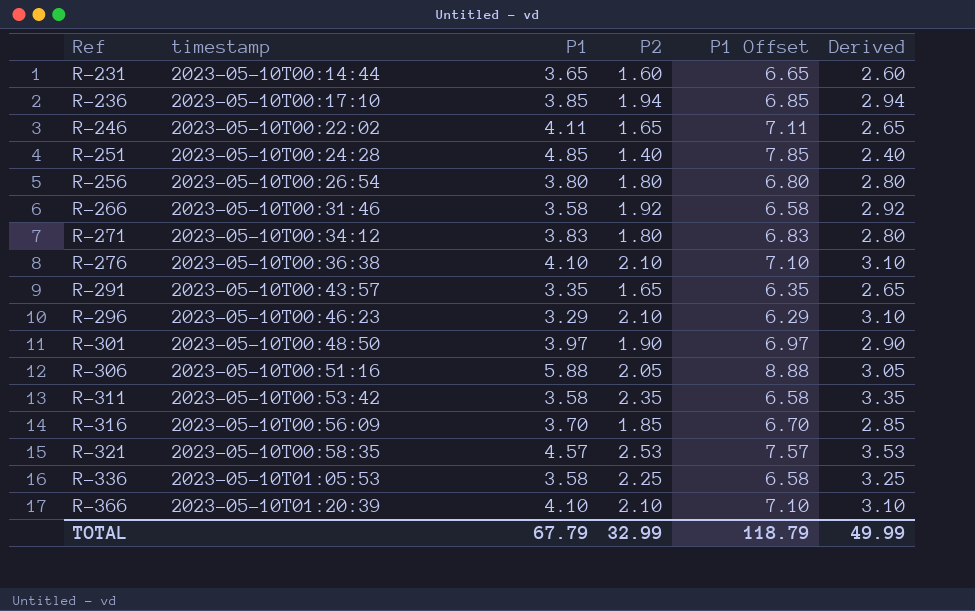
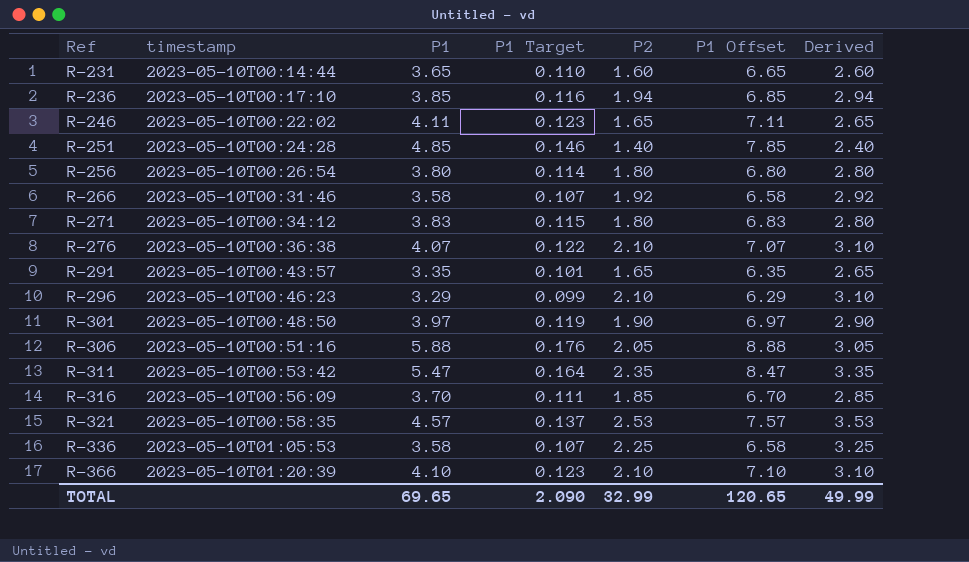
column P1 Target | formula: none -> [P1] * 0.03
R-276 | P1: 4.10 -> 4.07
R-276 | P1 Offset: 7.10 -> 7.07
R-311 | P1: 3.58 -> 5.47
R-311 | P1 Offset: 6.58 -> 8.47
TOTAL | P1: 67.79 -> 69.65
TOTAL | P1 Offset: 118.79 -> 120.65

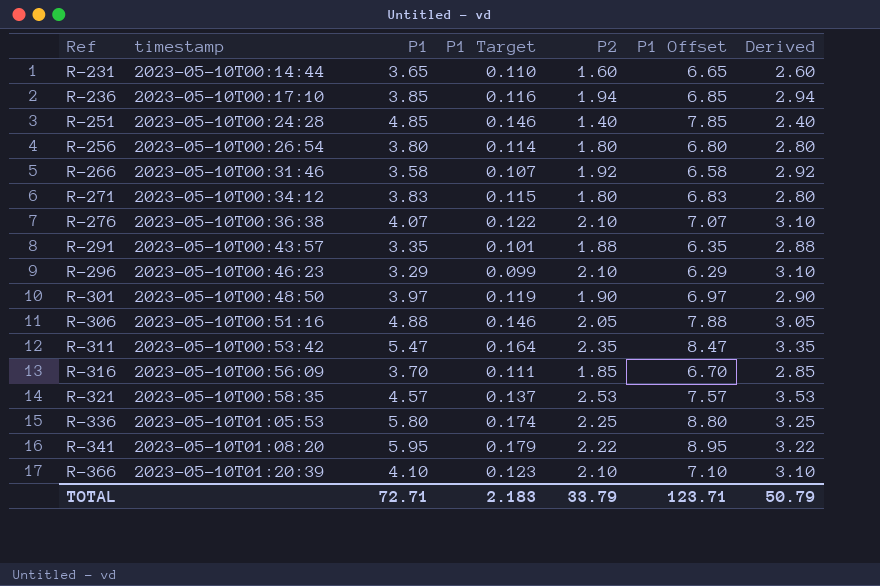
row R-246: 2023-05-10T00:22:02 | 4.11 | 0.123 | 1.65 | 7.11 | 2.65 -> none
R-291 | P2: 1.65 -> 1.88
R-291 | Derived: 2.65 -> 2.88
R-306 | P1: 5.88 -> 4.88
R-306 | P1 Target: 0.176 -> 0.146
R-306 | P1 Offset: 8.88 -> 7.88
R-336 | P1: 3.58 -> 5.80
R-336 | P1 Target: 0.107 -> 0.174
R-336 | P1 Offset: 6.58 -> 8.80
row R-341: none -> 2023-05-10T01:08:20 | 5.95 | 0.179 | 2.22 | 8.95 | 3.22
TOTAL | P1: 69.65 -> 72.71
TOTAL | P1 Target: 2.090 -> 2.183
TOTAL | P2: 32.99 -> 33.79
TOTAL | P1 Offset: 120.65 -> 123.71
TOTAL | Derived: 49.99 -> 50.79

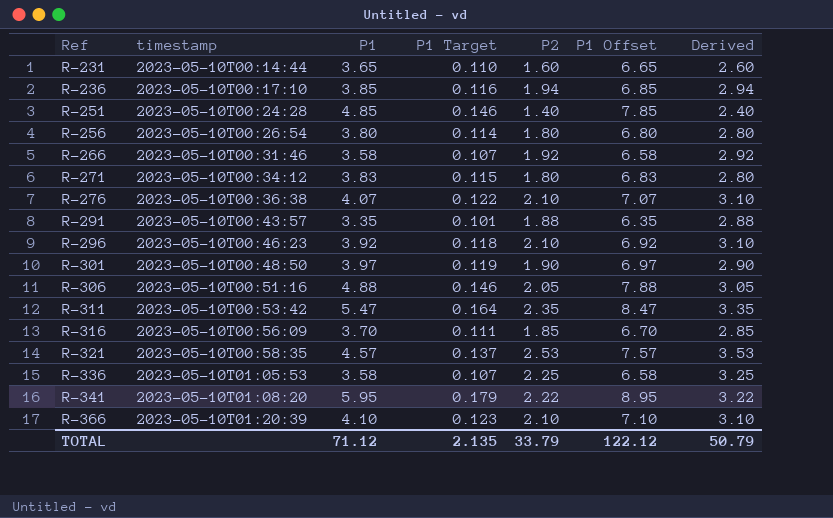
R-296 | P1: 3.29 -> 3.92
R-296 | P1 Target: 0.099 -> 0.118
R-296 | P1 Offset: 6.29 -> 6.92
R-336 | P1: 5.80 -> 3.58
R-336 | P1 Target: 0.174 -> 0.107
R-336 | P1 Offset: 8.80 -> 6.58
TOTAL | P1: 72.71 -> 71.12
TOTAL | P1 Target: 2.183 -> 2.135
TOTAL | P1 Offset: 123.71 -> 122.12

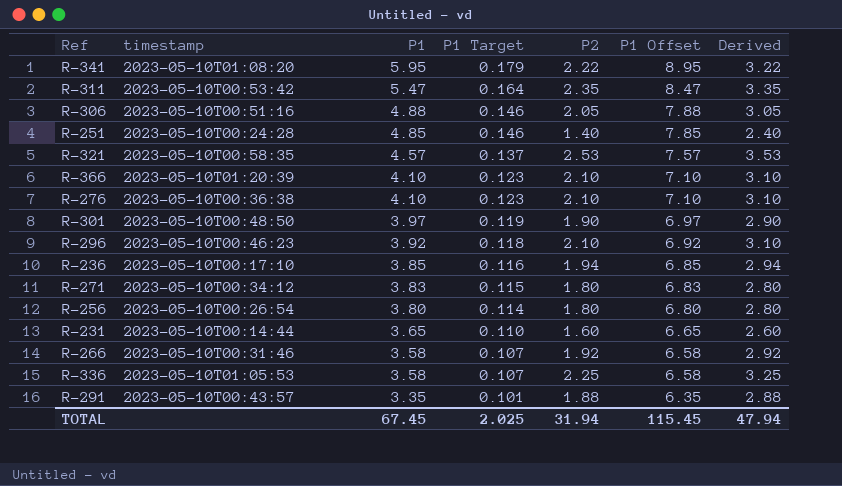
row order: Ref ascending -> P1 descending
row R-316: 2023-05-10T00:56:09 | 3.70 | 0.111 | 1.85 | 6.70 | 2.85 -> none
R-276 | P1: 4.07 -> 4.10
R-276 | P1 Target: 0.122 -> 0.123
R-276 | P1 Offset: 7.07 -> 7.10
TOTAL | P1: 71.12 -> 67.45
TOTAL | P1 Target: 2.135 -> 2.025
TOTAL | P2: 33.79 -> 31.94
TOTAL | P1 Offset: 122.12 -> 115.45
TOTAL | Derived: 50.79 -> 47.94

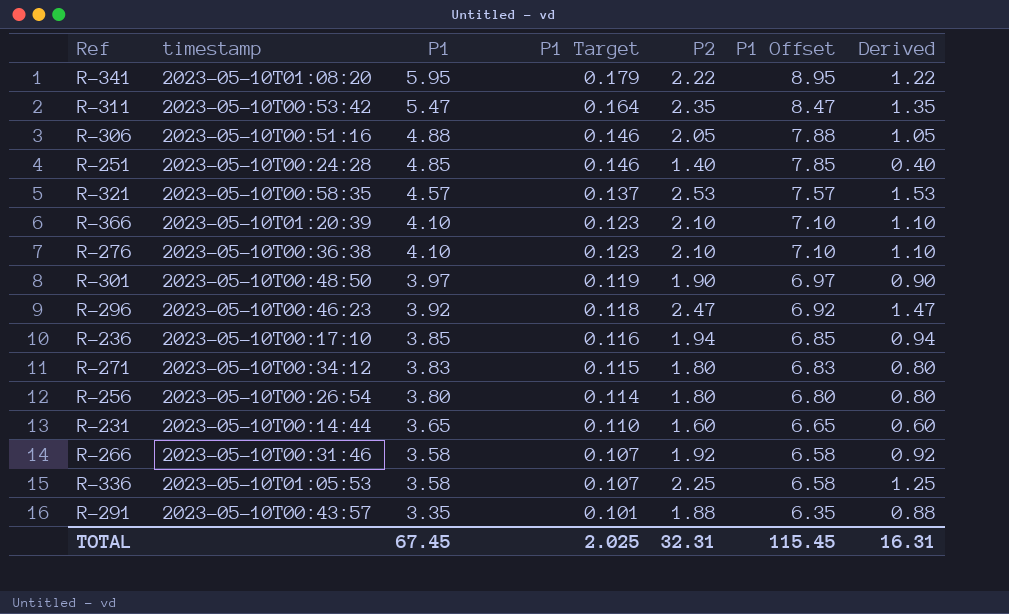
column Derived | formula: [P2] + 1 -> [P2] - 1
R-296 | P2: 2.10 -> 2.47
TOTAL | P2: 31.94 -> 32.31
TOTAL | Derived: 47.94 -> 16.31

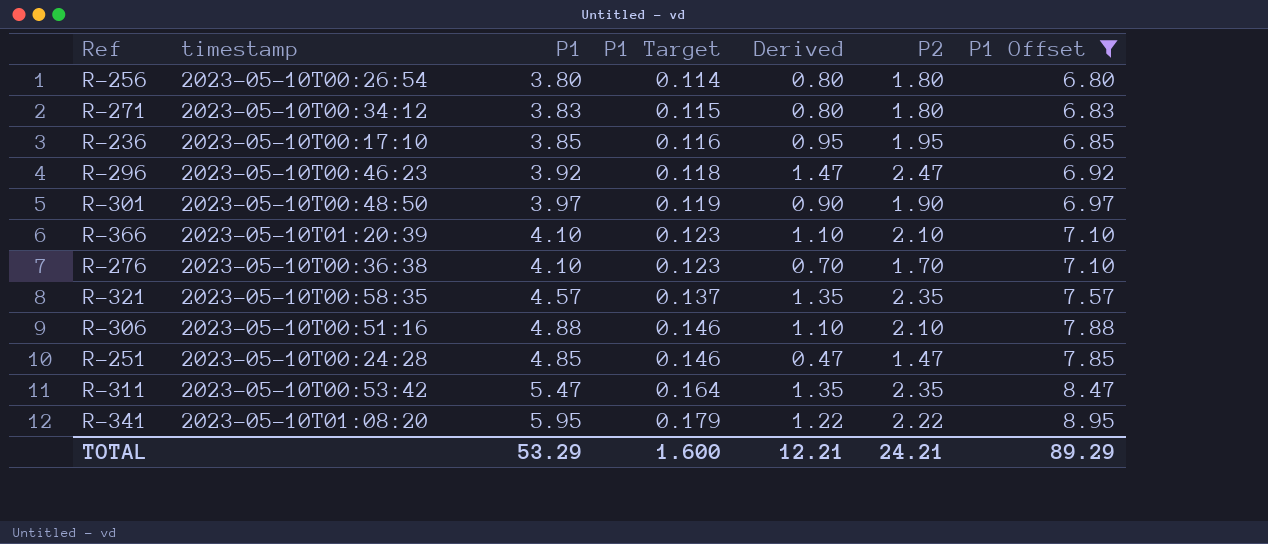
filter: none -> P1 Offset >= 6.80
row order: P1 descending -> P1 Target ascending
column Derived | position: 7 -> 5
R-236 | Derived: 0.94 -> 0.95
R-236 | P2: 1.94 -> 1.95
R-276 | Derived: 1.10 -> 0.70
R-276 | P2: 2.10 -> 1.70
R-321 | Derived: 1.53 -> 1.35
R-321 | P2: 2.53 -> 2.35
R-306 | Derived: 1.05 -> 1.10
R-306 | P2: 2.05 -> 2.10
R-251 | Derived: 0.40 -> 0.47
R-251 | P2: 1.40 -> 1.47
TOTAL | P1: 67.45 -> 53.29
TOTAL | P1 Target: 2.025 -> 1.600
TOTAL | Derived: 16.31 -> 12.21
TOTAL | P2: 32.31 -> 24.21
TOTAL | P1 Offset: 115.45 -> 89.29

